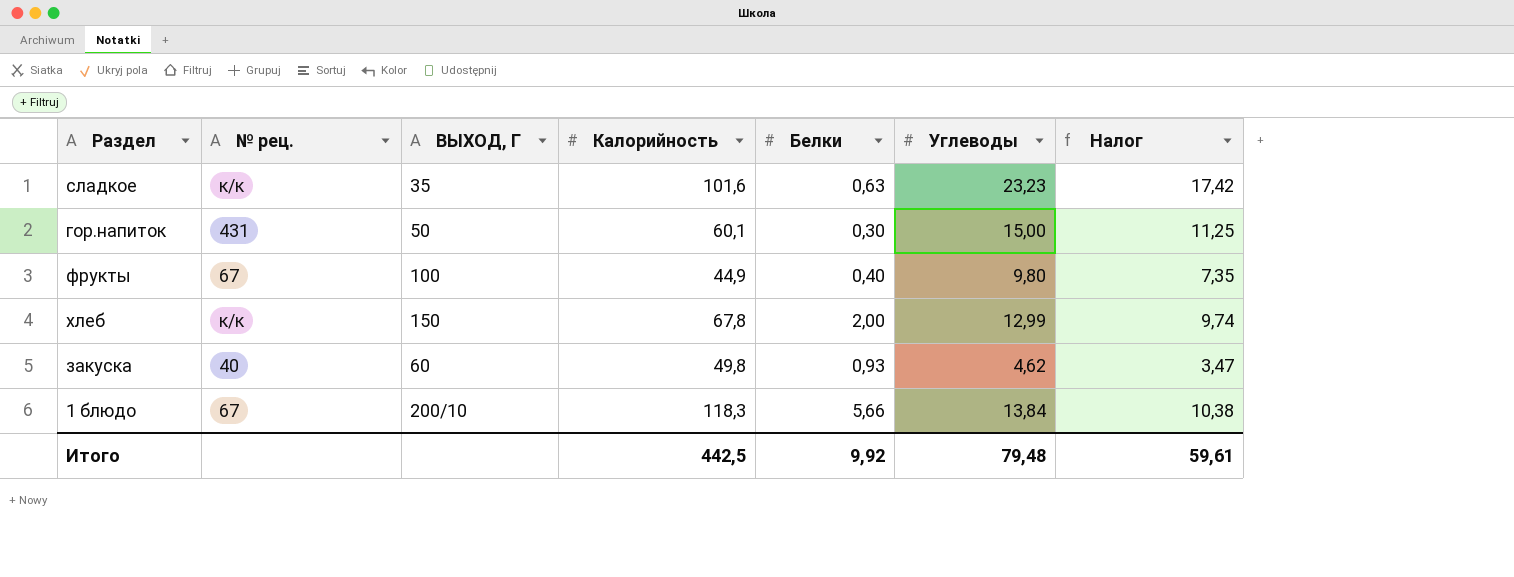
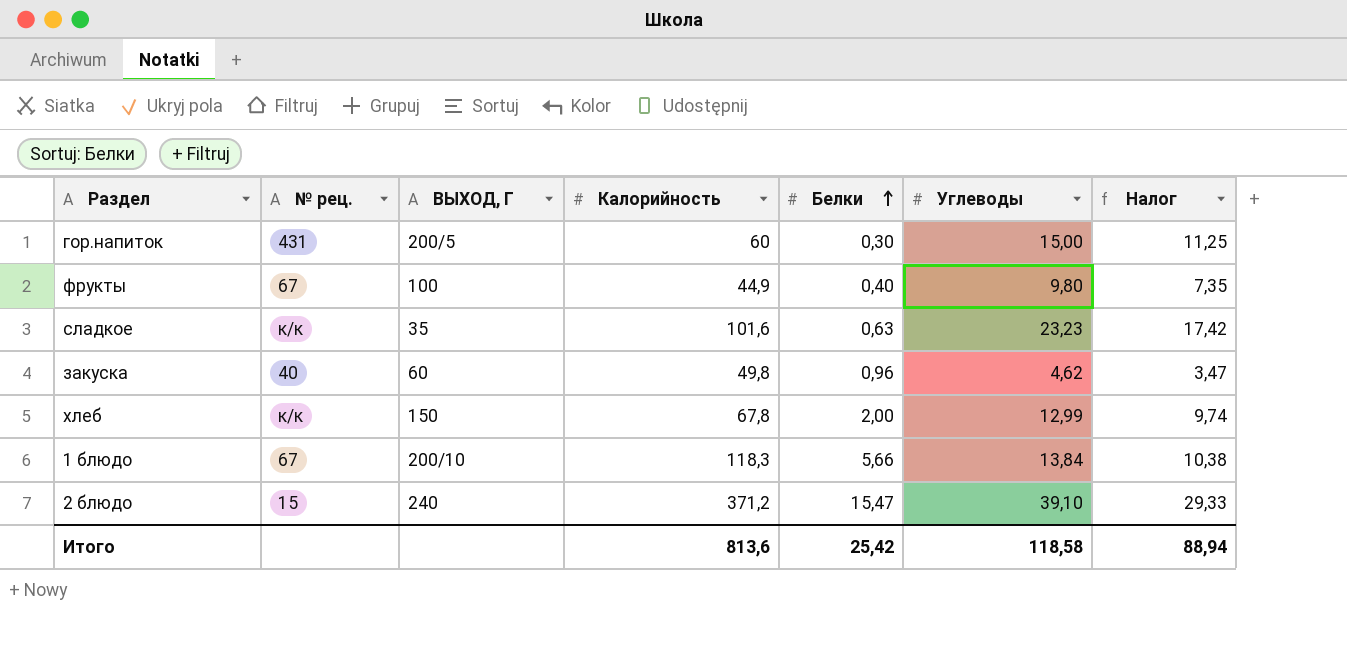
row order: none -> Белки ascending
гор.напиток | ВЫХОД, Г: 50 -> 200/5
гор.напиток | Калорийность: 60,1 -> 60
закуска | Белки: 0,93 -> 0,96
row 2 блюдо: none -> 15 | 240 | 371,2 | 15,47 | 39,10 | 29,33
Итого | Калорийность: 442,5 -> 813,6
Итого | Белки: 9,92 -> 25,42
Итого | Углеводы: 79,48 -> 118,58
Итого | Налог: 59,61 -> 88,94

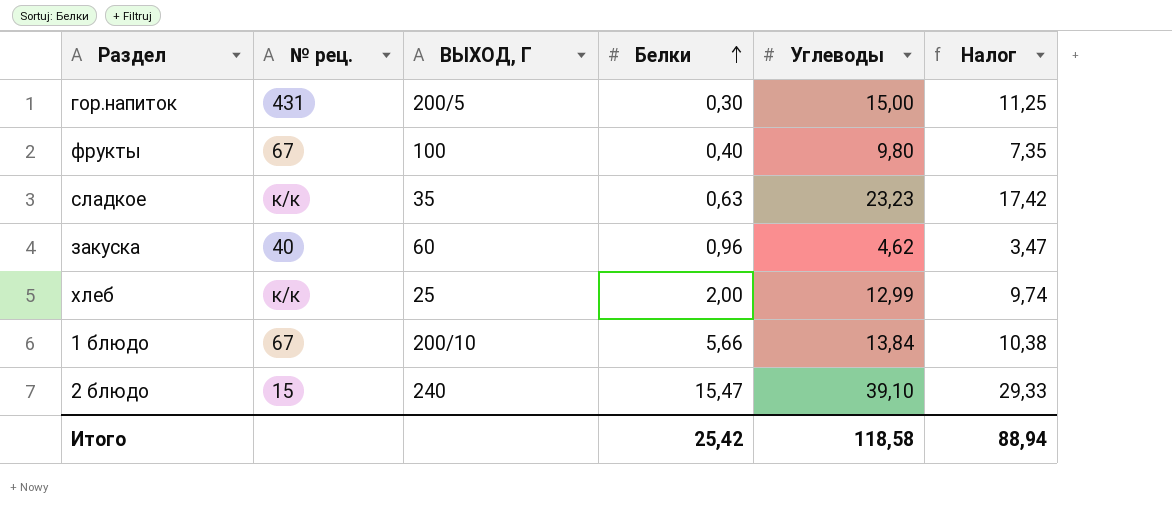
column Калорийность | position: 4 -> none
хлеб | ВЫХОД, Г: 150 -> 25

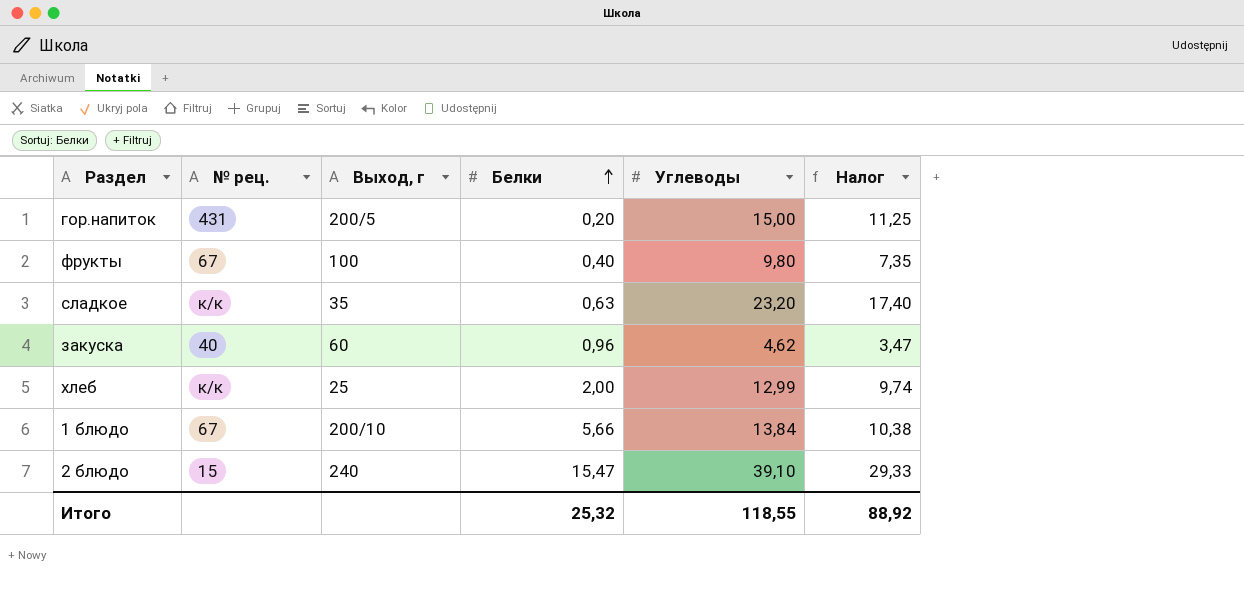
column name: ВЫХОД, Г -> Выход, г
гор.напиток | Белки: 0,30 -> 0,20
сладкое | Углеводы: 23,23 -> 23,20
сладкое | Налог: 17,42 -> 17,40
Итого | Белки: 25,42 -> 25,32
Итого | Углеводы: 118,58 -> 118,55
Итого | Налог: 88,94 -> 88,92

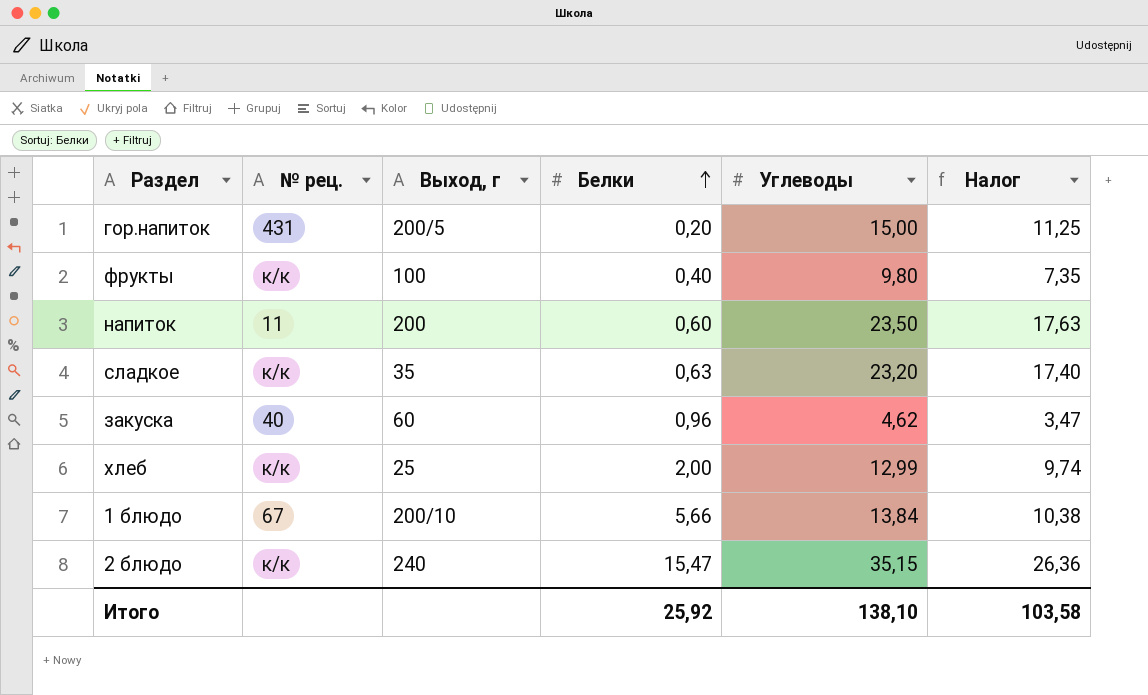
фрукты | № рец.: 67 -> к/к
row напиток: none -> 11 | 200 | 0,60 | 23,50 | 17,63
2 блюдо | № рец.: 15 -> к/к
2 блюдо | Углеводы: 39,10 -> 35,15
2 блюдо | Налог: 29,33 -> 26,36
Итого | Белки: 25,32 -> 25,92
Итого | Углеводы: 118,55 -> 138,10
Итого | Налог: 88,92 -> 103,58

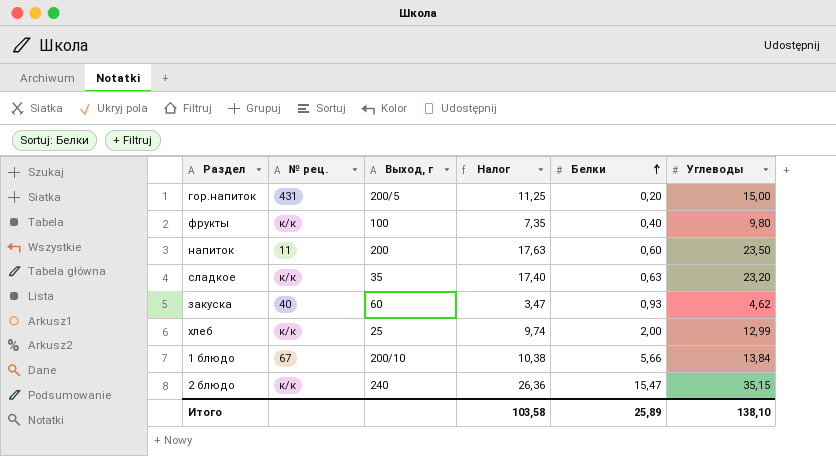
column Налог | position: 6 -> 4
закуска | Белки: 0,96 -> 0,93
Итого | Белки: 25,92 -> 25,89

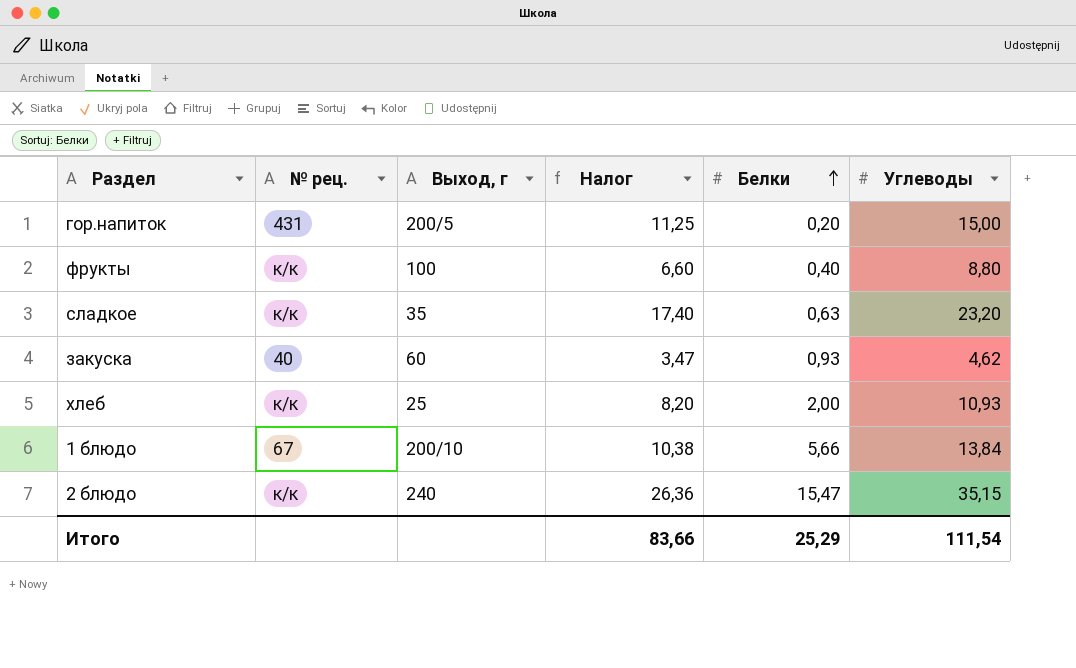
row напиток: 11 | 200 | 17,63 | 0,60 | 23,50 -> none
фрукты | Налог: 7,35 -> 6,60
фрукты | Углеводы: 9,80 -> 8,80
хлеб | Налог: 9,74 -> 8,20
хлеб | Углеводы: 12,99 -> 10,93
Итого | Налог: 103,58 -> 83,66
Итого | Белки: 25,89 -> 25,29
Итого | Углеводы: 138,10 -> 111,54

